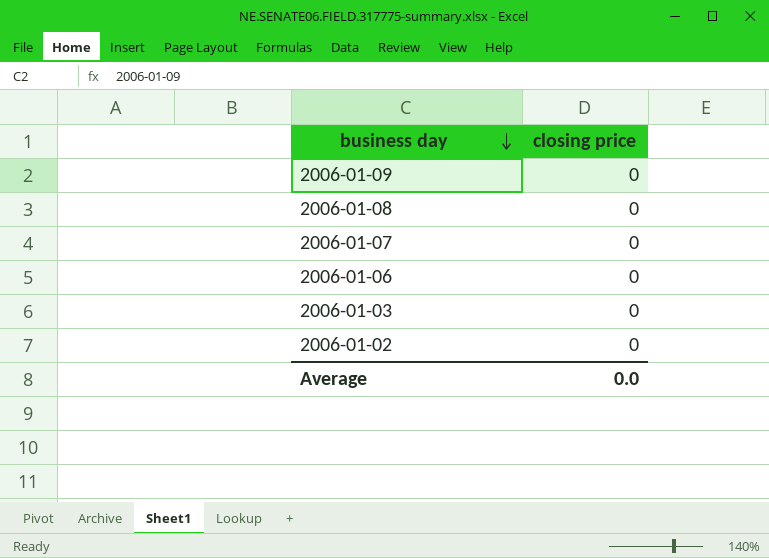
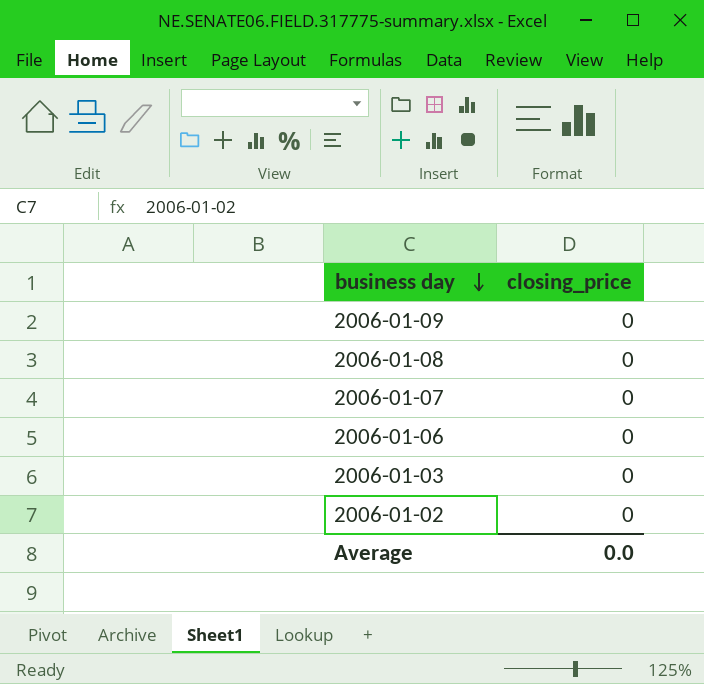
column name: closing price -> closing_price

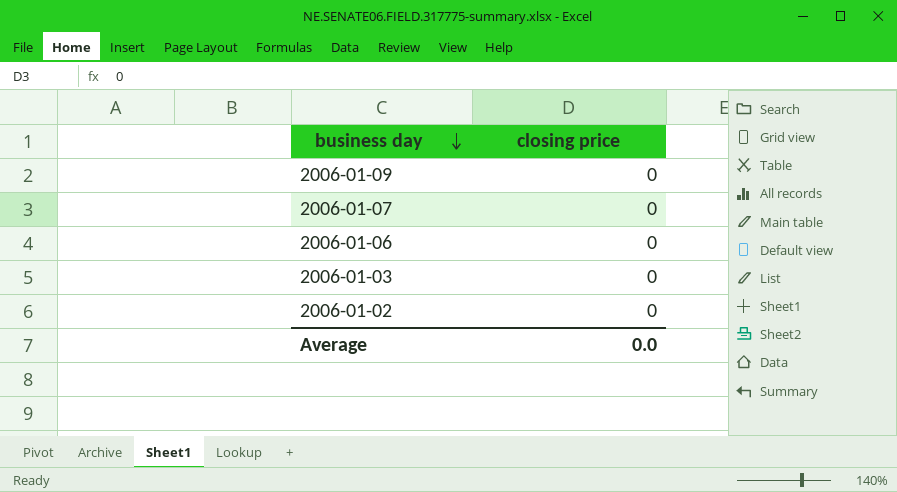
column name: closing_price -> closing price
row 2006-01-08: 0 -> none

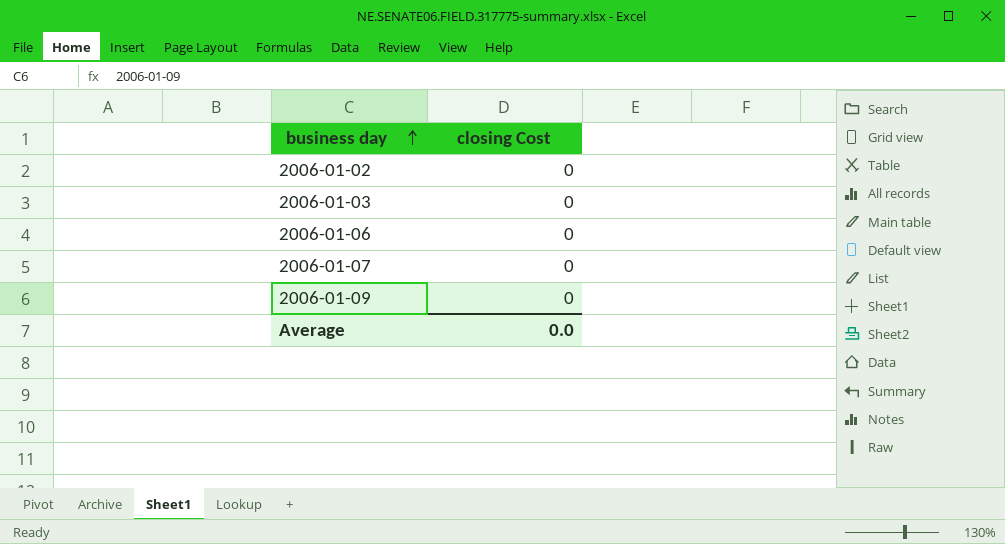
row order: business day descending -> business day ascending
column name: closing price -> closing Cost

